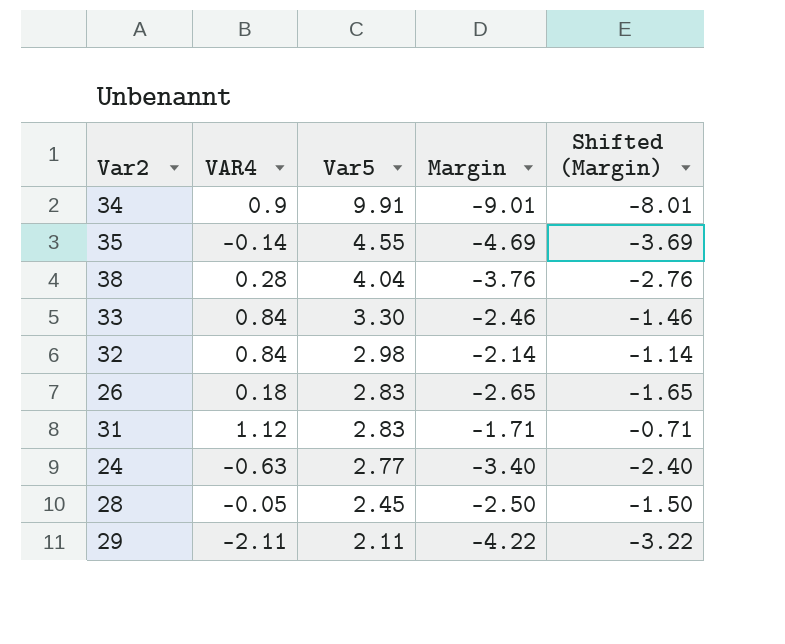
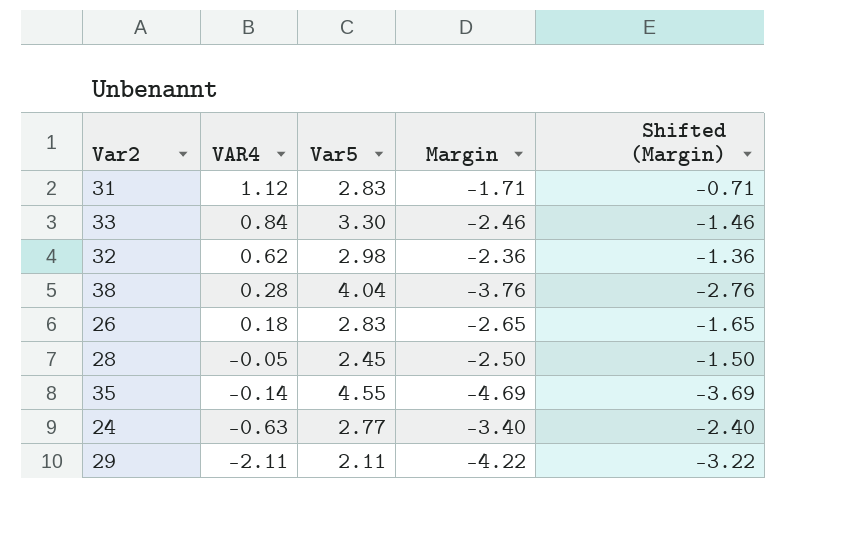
row order: Var5 descending -> VAR4 descending
row 34: 0.9 | 9.91 | -9.01 | -8.01 -> none
32 | VAR4: 0.84 -> 0.62
32 | Margin: -2.14 -> -2.36
32 | Shifted (Margin): -1.14 -> -1.36

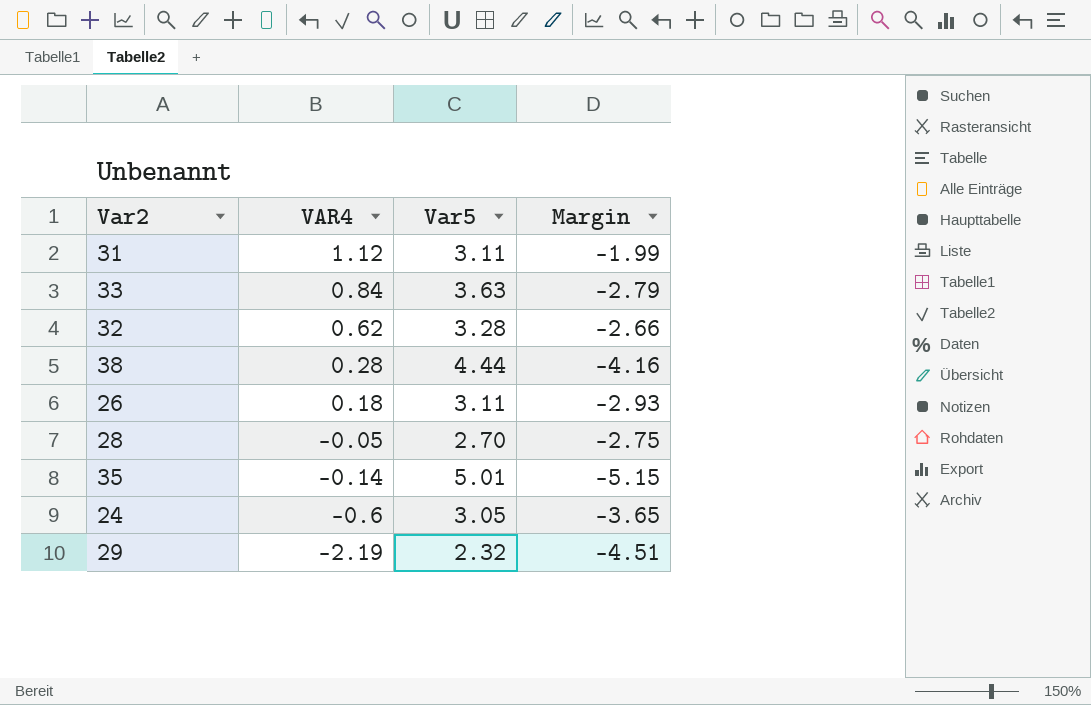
column Shifted (Margin) | formula: [Margin] + 1 -> none
31 | Var5: 2.83 -> 3.11
31 | Margin: -1.71 -> -1.99
33 | Var5: 3.30 -> 3.63
33 | Margin: -2.46 -> -2.79
32 | Var5: 2.98 -> 3.28
32 | Margin: -2.36 -> -2.66
38 | Var5: 4.04 -> 4.44
38 | Margin: -3.76 -> -4.16
26 | Var5: 2.83 -> 3.11
26 | Margin: -2.65 -> -2.93
28 | Var5: 2.45 -> 2.70
28 | Margin: -2.50 -> -2.75
35 | Var5: 4.55 -> 5.01
35 | Margin: -4.69 -> -5.15
24 | VAR4: -0.63 -> -0.6
24 | Var5: 2.77 -> 3.05
24 | Margin: -3.40 -> -3.65
29 | VAR4: -2.11 -> -2.19
29 | Var5: 2.11 -> 2.32
29 | Margin: -4.22 -> -4.51

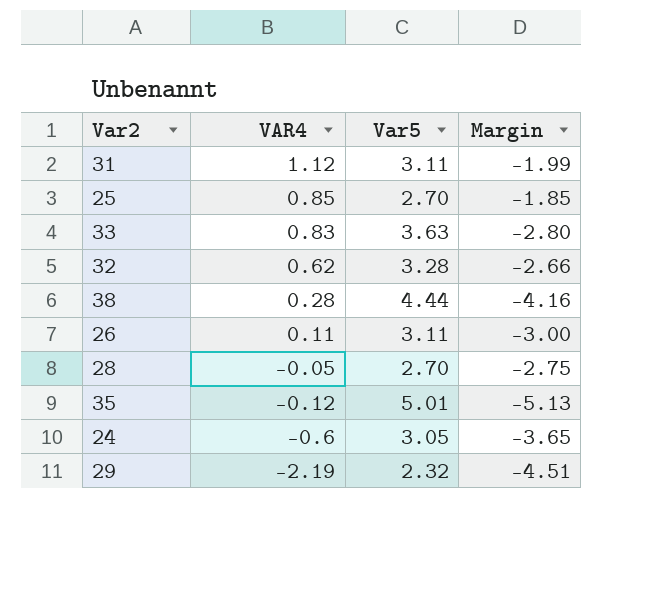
row 25: none -> 0.85 | 2.70 | -1.85
33 | VAR4: 0.84 -> 0.83
33 | Margin: -2.79 -> -2.80
26 | VAR4: 0.18 -> 0.11
26 | Margin: -2.93 -> -3.00
35 | VAR4: -0.14 -> -0.12
35 | Margin: -5.15 -> -5.13

